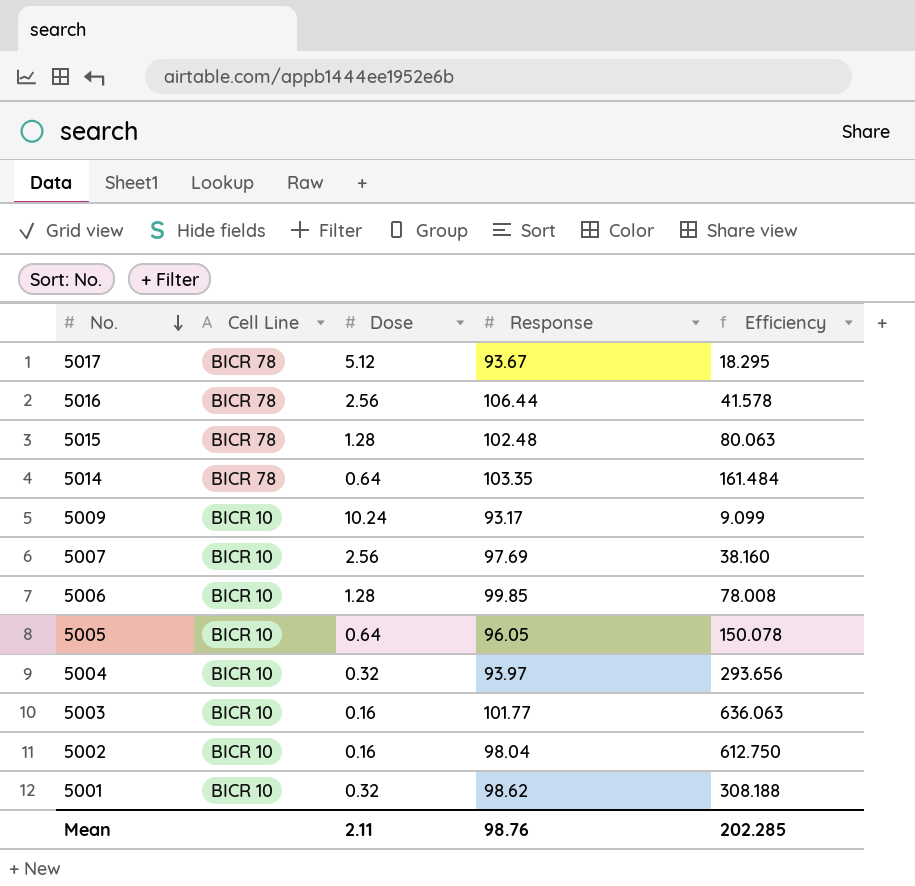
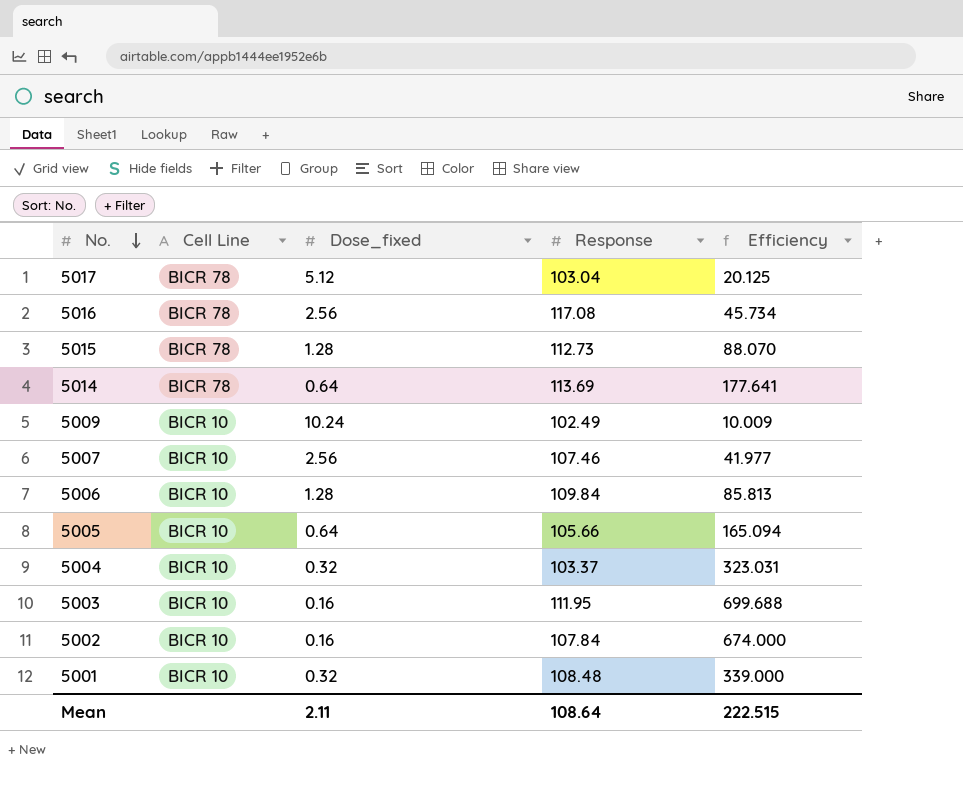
column name: Dose -> Dose_fixed
5017 | Response: 93.67 -> 103.04
5017 | Efficiency: 18.295 -> 20.125
5016 | Response: 106.44 -> 117.08
5016 | Efficiency: 41.578 -> 45.734
5015 | Response: 102.48 -> 112.73
5015 | Efficiency: 80.063 -> 88.070
5014 | Response: 103.35 -> 113.69
5014 | Efficiency: 161.484 -> 177.641
5009 | Response: 93.17 -> 102.49
5009 | Efficiency: 9.099 -> 10.009
5007 | Response: 97.69 -> 107.46
5007 | Efficiency: 38.160 -> 41.977
5006 | Response: 99.85 -> 109.84
5006 | Efficiency: 78.008 -> 85.813
5005 | Response: 96.05 -> 105.66
5005 | Efficiency: 150.078 -> 165.094
5004 | Response: 93.97 -> 103.37
5004 | Efficiency: 293.656 -> 323.031
5003 | Response: 101.77 -> 111.95
5003 | Efficiency: 636.063 -> 699.688
5002 | Response: 98.04 -> 107.84
5002 | Efficiency: 612.750 -> 674.000
5001 | Response: 98.62 -> 108.48
5001 | Efficiency: 308.188 -> 339.000
Mean | Response: 98.76 -> 108.64
Mean | Efficiency: 202.285 -> 222.515

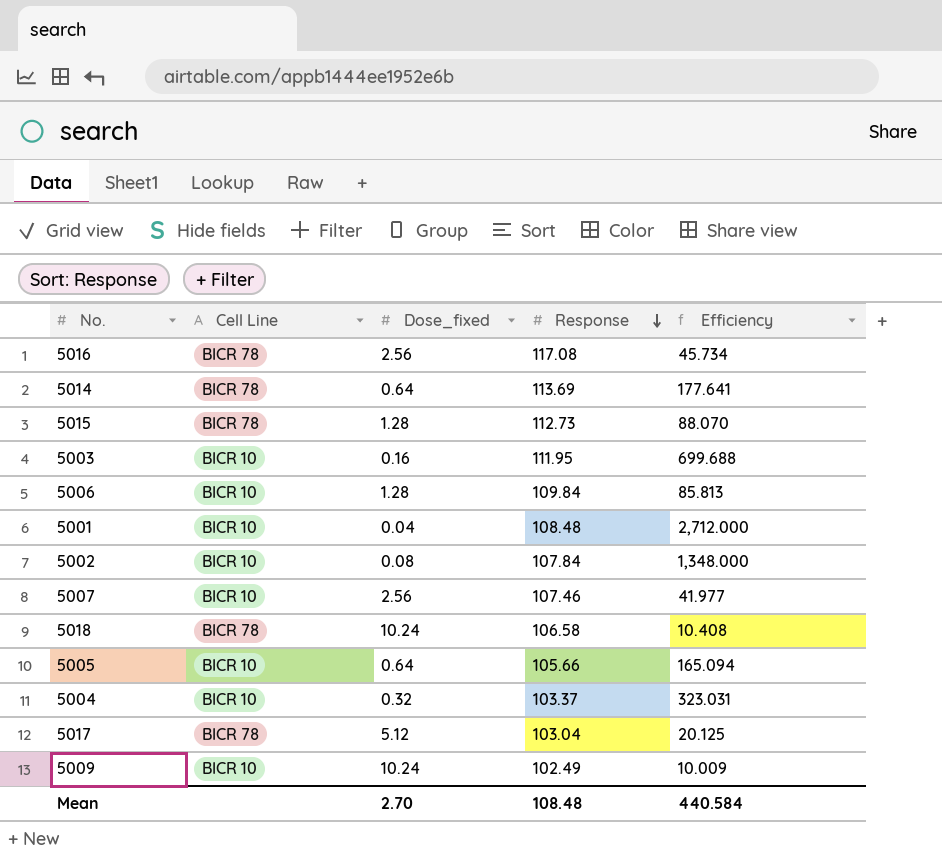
row order: No. descending -> Response descending
5001 | Dose_fixed: 0.32 -> 0.04
5001 | Efficiency: 339.000 -> 2,712.000
5002 | Dose_fixed: 0.16 -> 0.08
5002 | Efficiency: 674.000 -> 1,348.000
row 5018: none -> BICR 78 | 10.24 | 106.58 | 10.408
Mean | Dose_fixed: 2.11 -> 2.70
Mean | Response: 108.64 -> 108.48
Mean | Efficiency: 222.515 -> 440.584

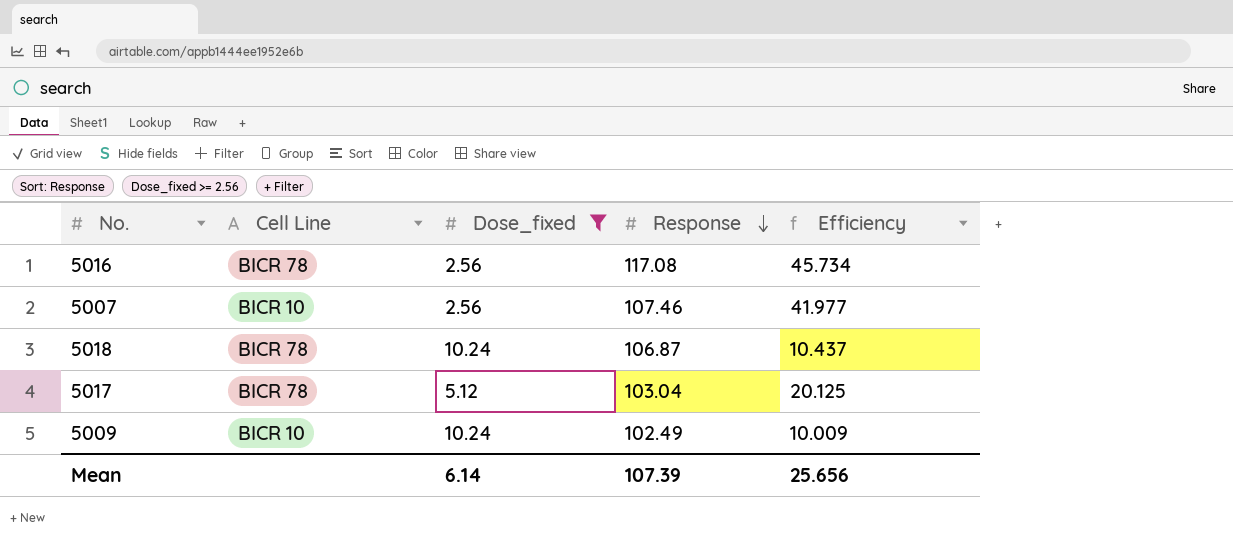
filter: none -> Dose_fixed >= 2.56
5018 | Response: 106.58 -> 106.87
5018 | Efficiency: 10.408 -> 10.437
Mean | Dose_fixed: 2.70 -> 6.14
Mean | Response: 108.48 -> 107.39
Mean | Efficiency: 440.584 -> 25.656

